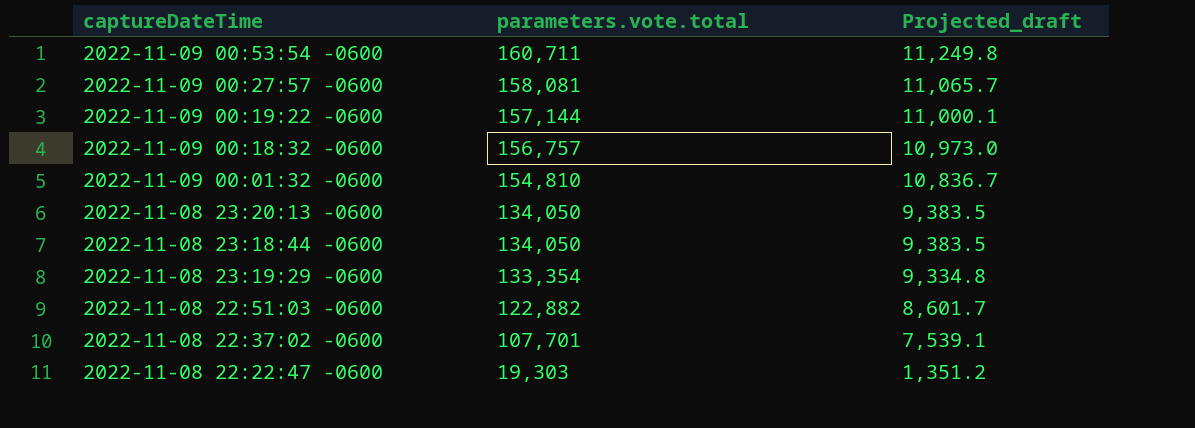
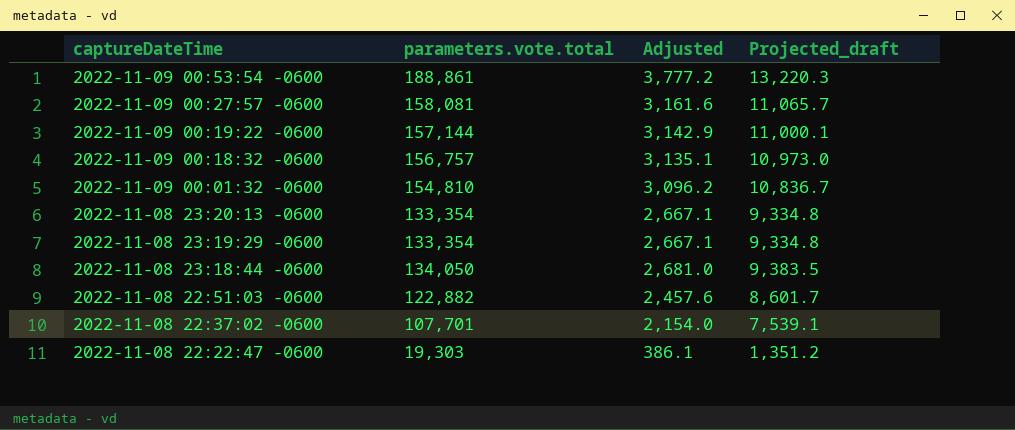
row order: parameters.vote.total descending -> captureDateTime descending
column Adjusted | formula: none -> [parameters.vote.total] * 0.02
2022-11-09 00:53:54 -0600 | parameters.vote.total: 160,711 -> 188,861
2022-11-09 00:53:54 -0600 | Projected_draft: 11,249.8 -> 13,220.3
2022-11-08 23:20:13 -0600 | parameters.vote.total: 134,050 -> 133,354
2022-11-08 23:20:13 -0600 | Projected_draft: 9,383.5 -> 9,334.8

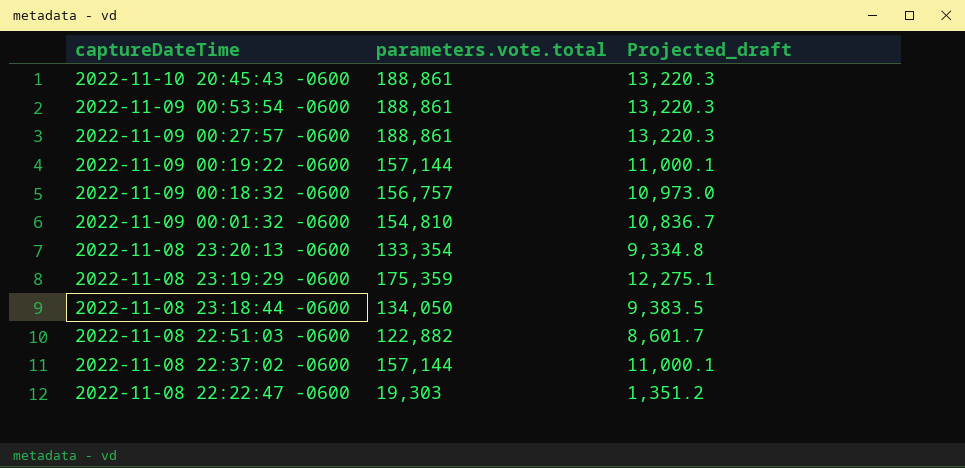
column Adjusted | formula: [parameters.vote.total] * 0.02 -> none
row 2022-11-10 20:45:43 -0600: none -> 188,861 | 13,220.3
2022-11-09 00:27:57 -0600 | parameters.vote.total: 158,081 -> 188,861
2022-11-09 00:27:57 -0600 | Projected_draft: 11,065.7 -> 13,220.3
2022-11-08 23:19:29 -0600 | parameters.vote.total: 133,354 -> 175,359
2022-11-08 23:19:29 -0600 | Projected_draft: 9,334.8 -> 12,275.1
2022-11-08 22:37:02 -0600 | parameters.vote.total: 107,701 -> 157,144
2022-11-08 22:37:02 -0600 | Projected_draft: 7,539.1 -> 11,000.1

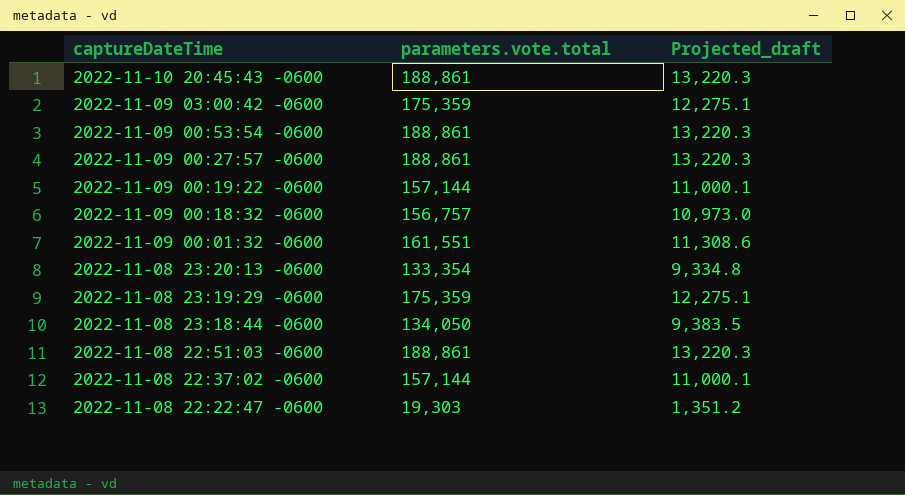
row 2022-11-09 03:00:42 -0600: none -> 175,359 | 12,275.1
2022-11-09 00:01:32 -0600 | parameters.vote.total: 154,810 -> 161,551
2022-11-09 00:01:32 -0600 | Projected_draft: 10,836.7 -> 11,308.6
2022-11-08 22:51:03 -0600 | parameters.vote.total: 122,882 -> 188,861
2022-11-08 22:51:03 -0600 | Projected_draft: 8,601.7 -> 13,220.3

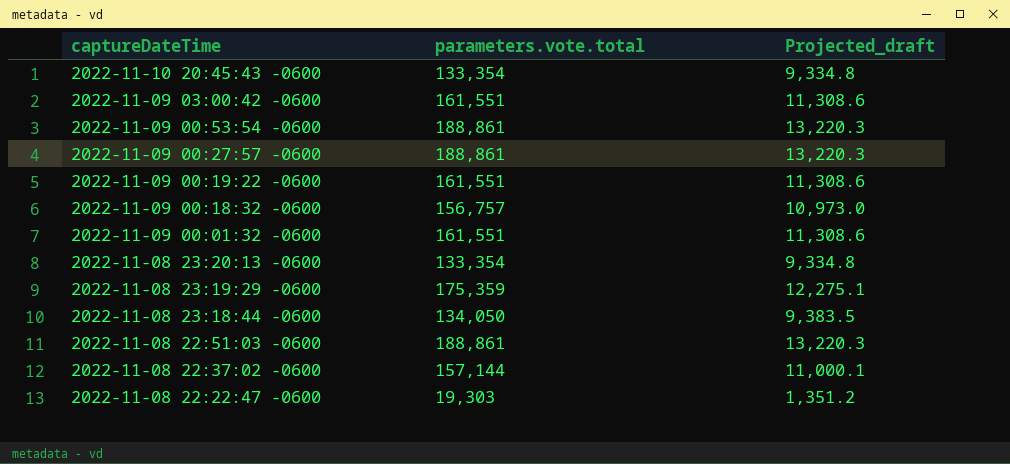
2022-11-10 20:45:43 -0600 | parameters.vote.total: 188,861 -> 133,354
2022-11-10 20:45:43 -0600 | Projected_draft: 13,220.3 -> 9,334.8
2022-11-09 03:00:42 -0600 | parameters.vote.total: 175,359 -> 161,551
2022-11-09 03:00:42 -0600 | Projected_draft: 12,275.1 -> 11,308.6
2022-11-09 00:19:22 -0600 | parameters.vote.total: 157,144 -> 161,551
2022-11-09 00:19:22 -0600 | Projected_draft: 11,000.1 -> 11,308.6

